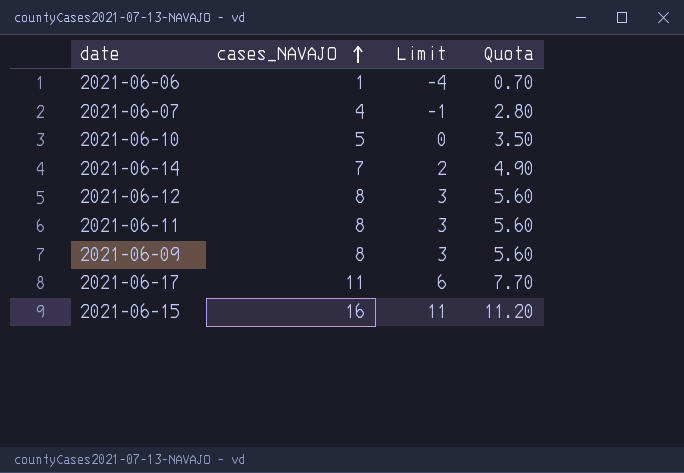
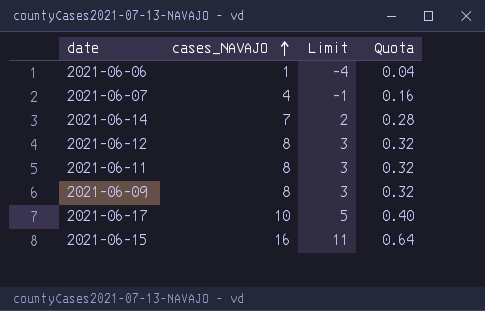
column Quota | formula: [cases_NAVAJO] * 0.7 -> [cases_NAVAJO] * 0.04
row 2021-06-10: 5 | 0 | 3.50 -> none
2021-06-17 | cases_NAVAJO: 11 -> 10
2021-06-17 | Limit: 6 -> 5

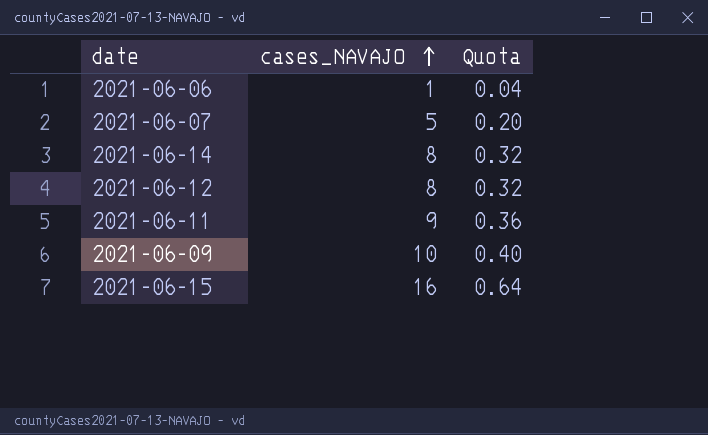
column Limit | formula: [cases_NAVAJO] - 5 -> none
row 2021-06-17: 10 | 5 | 0.40 -> none
2021-06-07 | cases_NAVAJO: 4 -> 5
2021-06-07 | Quota: 0.16 -> 0.20
2021-06-14 | cases_NAVAJO: 7 -> 8
2021-06-14 | Quota: 0.28 -> 0.32
2021-06-11 | cases_NAVAJO: 8 -> 9
2021-06-11 | Quota: 0.32 -> 0.36
2021-06-09 | cases_NAVAJO: 8 -> 10
2021-06-09 | Quota: 0.32 -> 0.40

